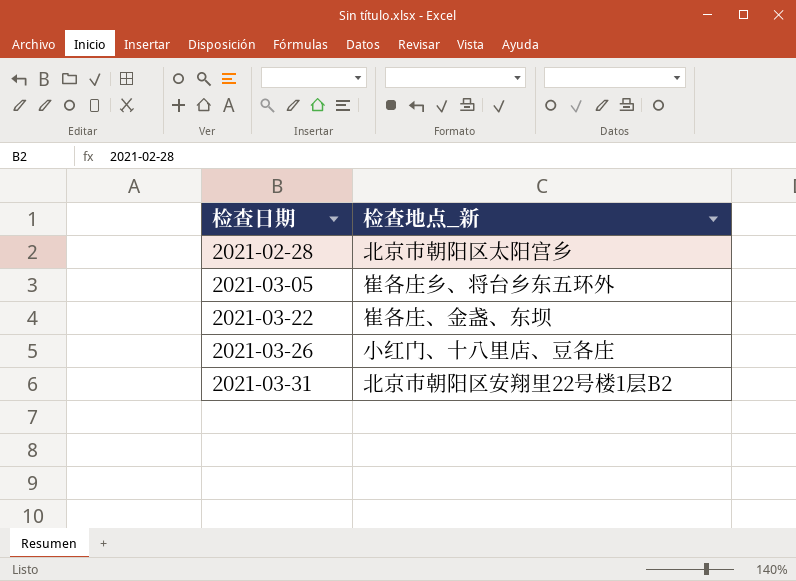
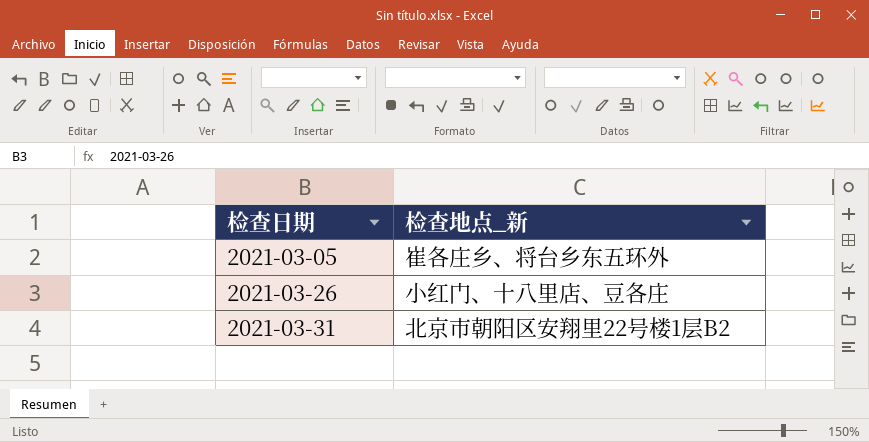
row 2021-02-28: 北京市朝阳区太阳宫乡 -> none
row 2021-03-22: 崔各庄、金盏、东坝 -> none

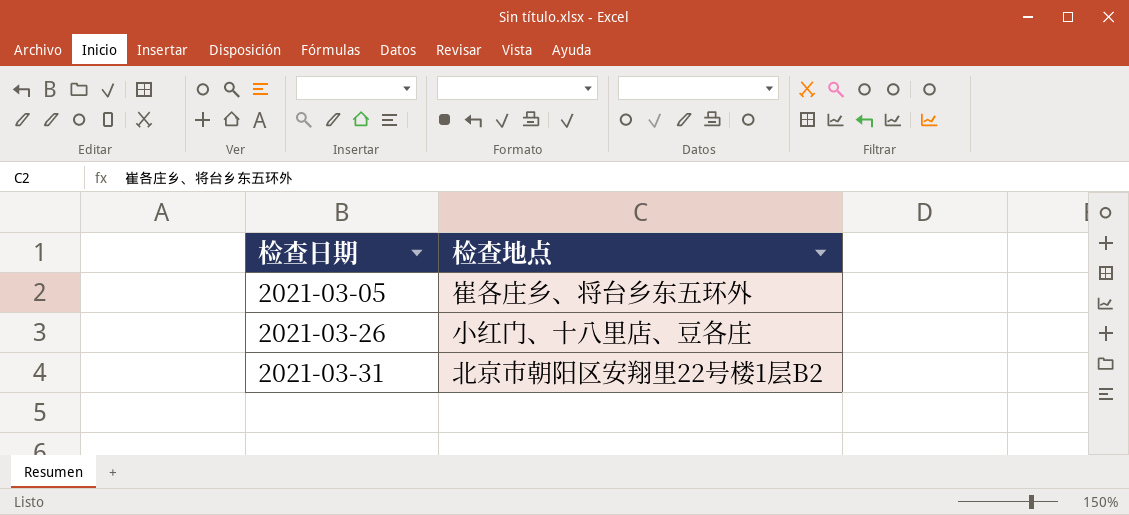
column name: 检查地点_新 -> 检查地点

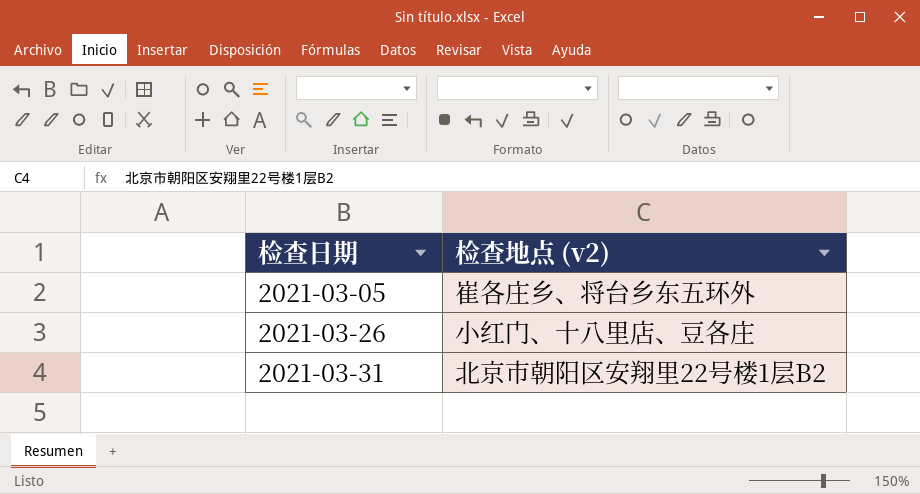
column name: 检查地点 -> 检查地点 (v2)

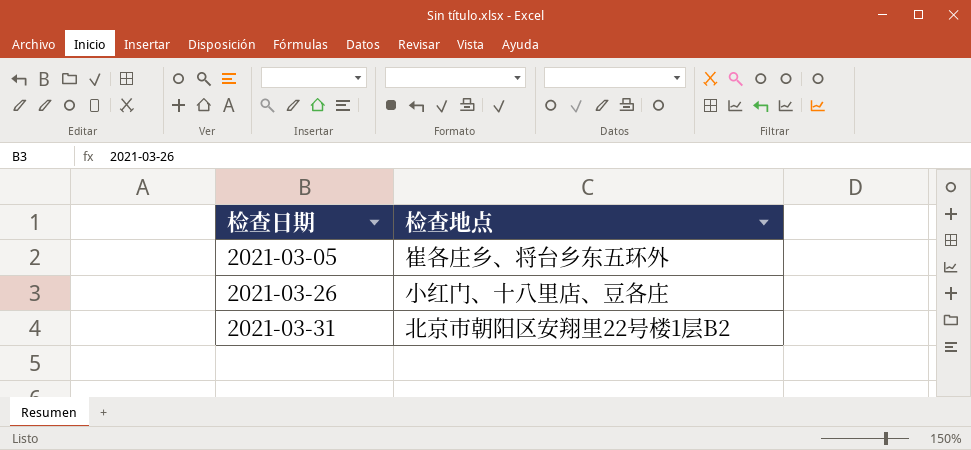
column name: 检查地点 (v2) -> 检查地点

